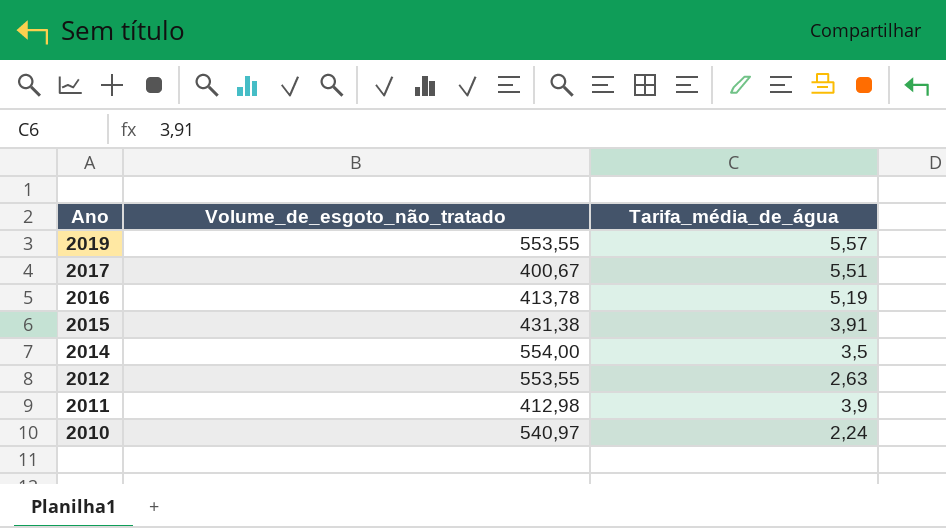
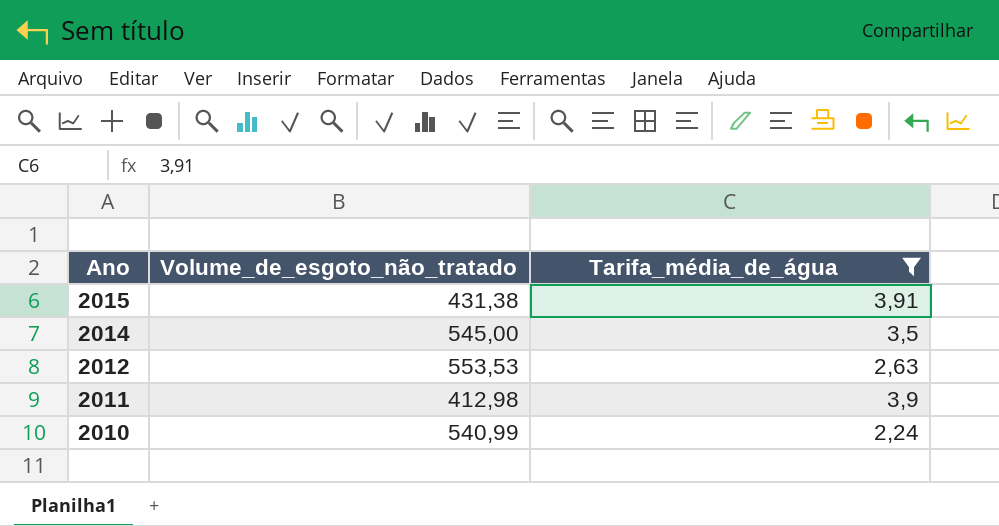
filter: none -> Tarifa_média_de_água <= 3,91
2014 | Volume_de_esgoto_não_tratado: 554,00 -> 545,00
2012 | Volume_de_esgoto_não_tratado: 553,55 -> 553,53
2010 | Volume_de_esgoto_não_tratado: 540,97 -> 540,99

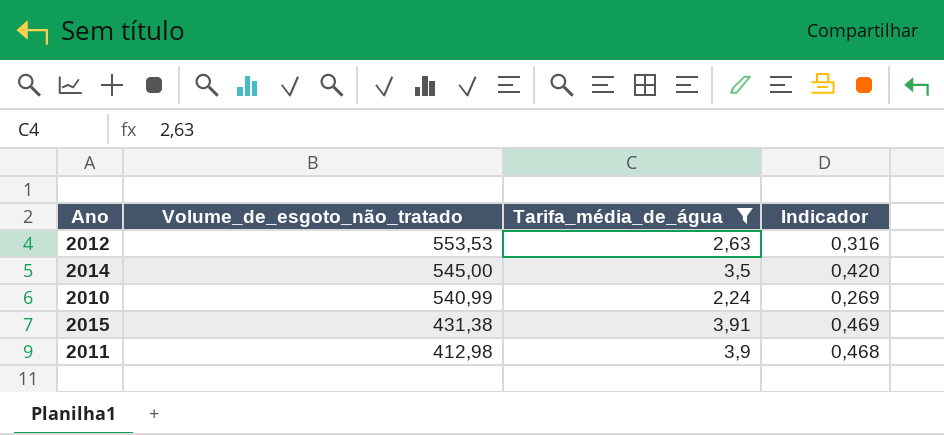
row order: Ano descending -> Volume_de_esgoto_não_tratado descending
column Indicador | formula: none -> [Tarifa_média_de_água] * 0,12

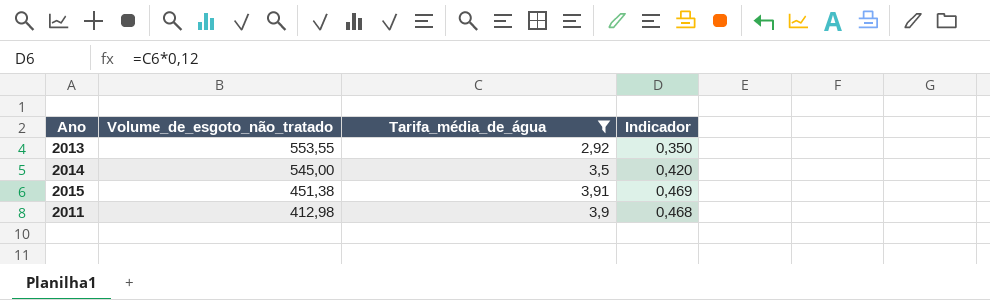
row 2012: 553,53 | 2,63 | 0,316 -> none
row 2010: 540,99 | 2,24 | 0,269 -> none
row 2013: none -> 553,55 | 2,92 | 0,350
2015 | Volume_de_esgoto_não_tratado: 431,38 -> 451,38

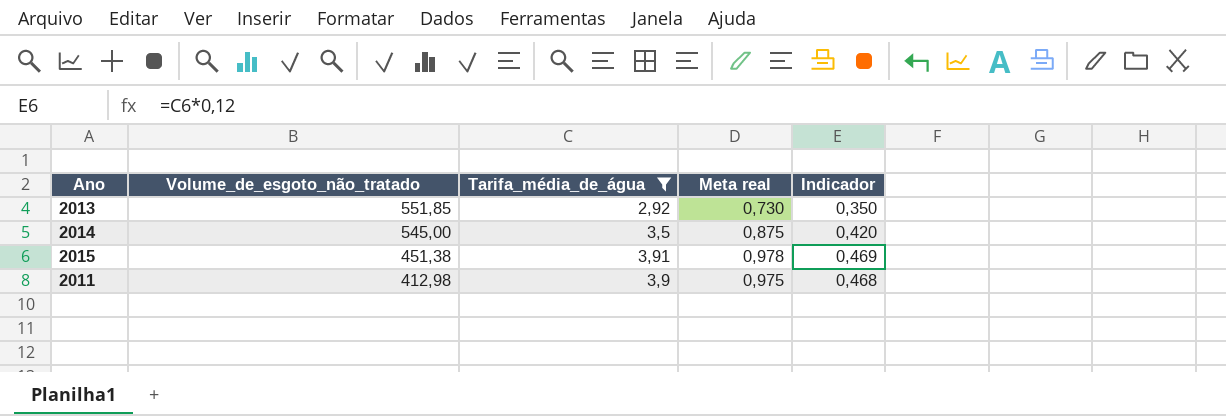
column Meta real | formula: none -> [Tarifa_média_de_água] * 0,25
2013 | Volume_de_esgoto_não_tratado: 553,55 -> 551,85

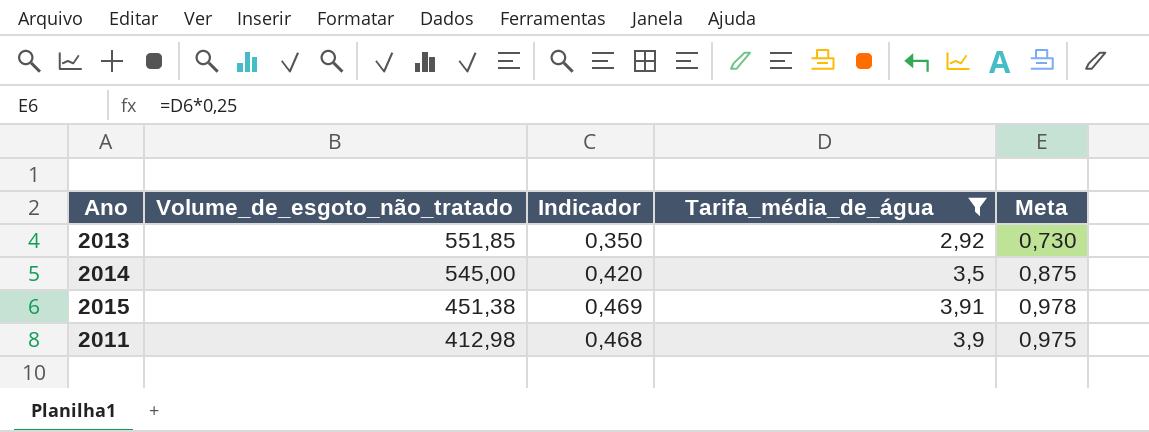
column Indicador | position: 5 -> 3
column name: Meta real -> Meta

